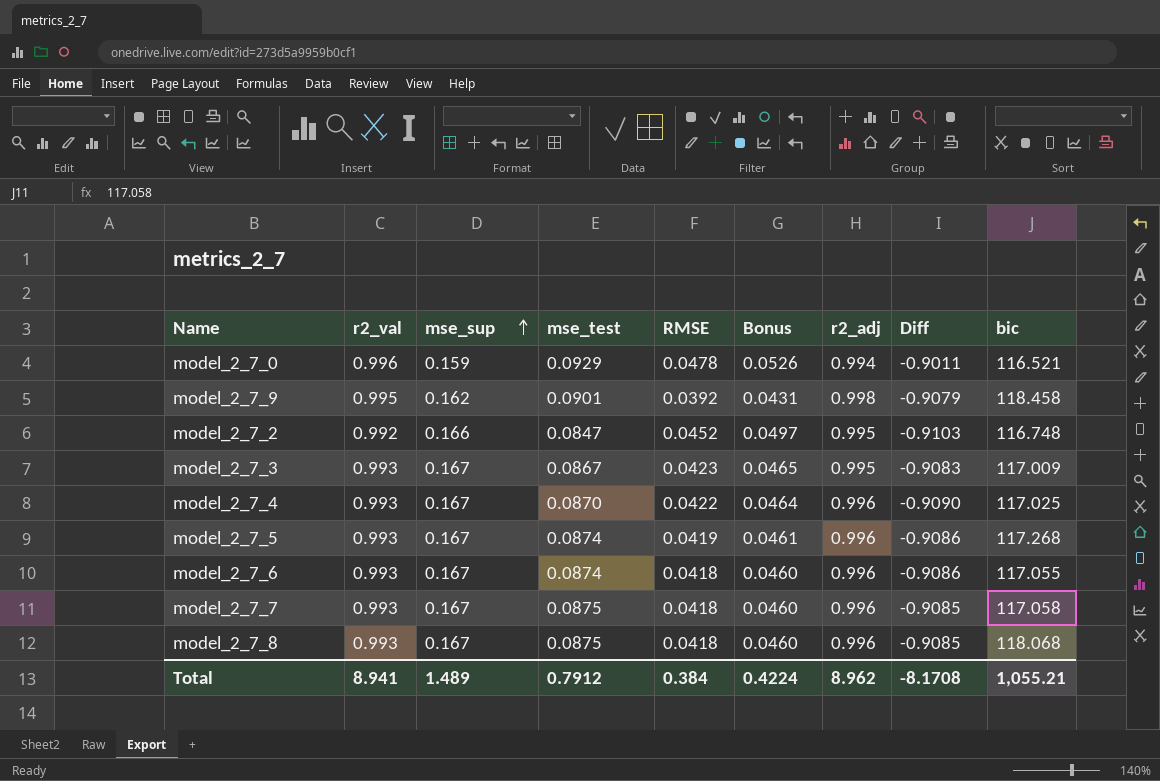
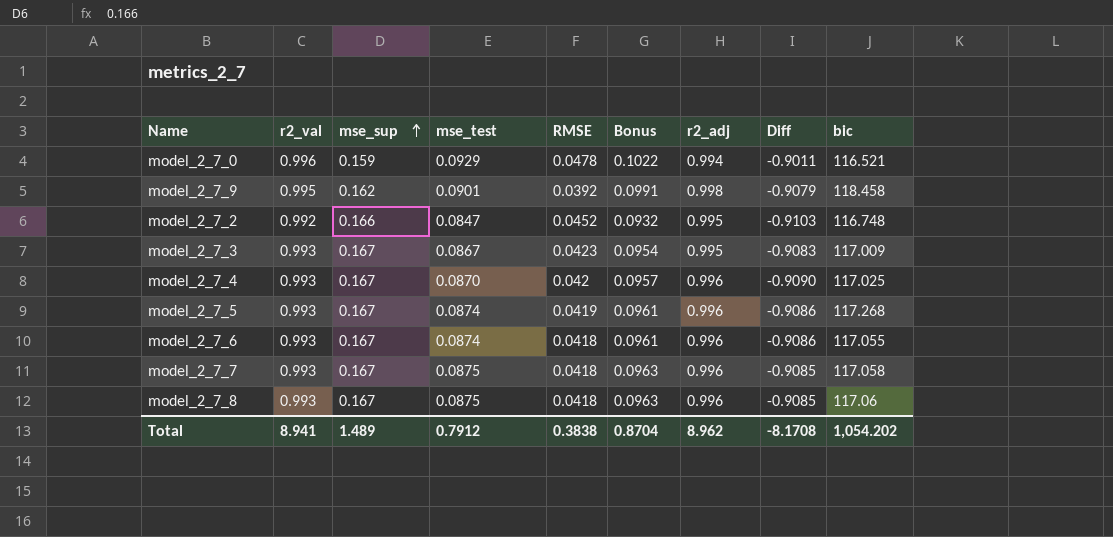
column Bonus | formula: [RMSE] * 1.1 -> [mse_test] * 1.1
model_2_7_4 | RMSE: 0.0422 -> 0.042
model_2_7_8 | bic: 118.068 -> 117.06
Total | RMSE: 0.384 -> 0.3838
Total | Bonus: 0.4224 -> 0.8704
Total | bic: 1,055.21 -> 1,054.202

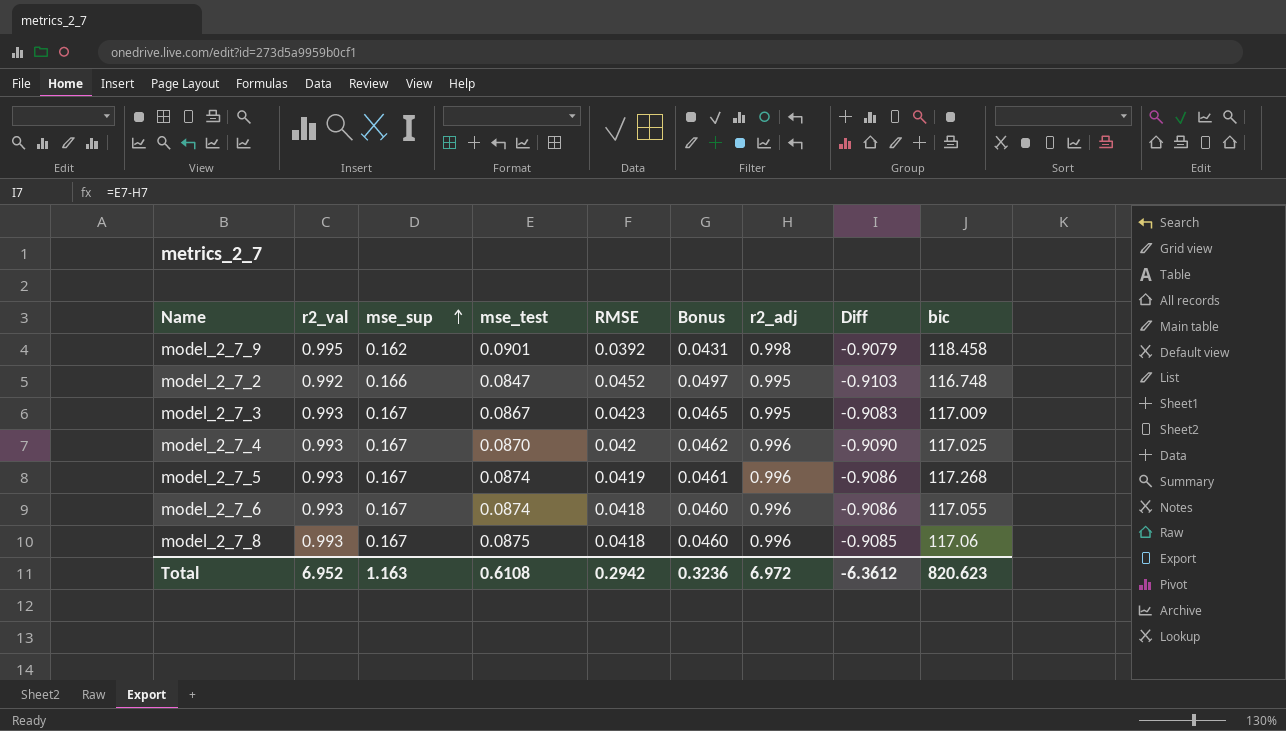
column Bonus | formula: [mse_test] * 1.1 -> [RMSE] * 1.1
row model_2_7_0: 0.996 | 0.159 | 0.0929 | 0.0478 | 0.1022 | 0.994 | -0.9011 | 116.521 -> none
row model_2_7_7: 0.993 | 0.167 | 0.0875 | 0.0418 | 0.0963 | 0.996 | -0.9085 | 117.058 -> none
Total | r2_val: 8.941 -> 6.952
Total | mse_sup: 1.489 -> 1.163
Total | mse_test: 0.7912 -> 0.6108
Total | RMSE: 0.3838 -> 0.2942
Total | Bonus: 0.8704 -> 0.3236
Total | r2_adj: 8.962 -> 6.972
Total | Diff: -8.1708 -> -6.3612
Total | bic: 1,054.202 -> 820.623

